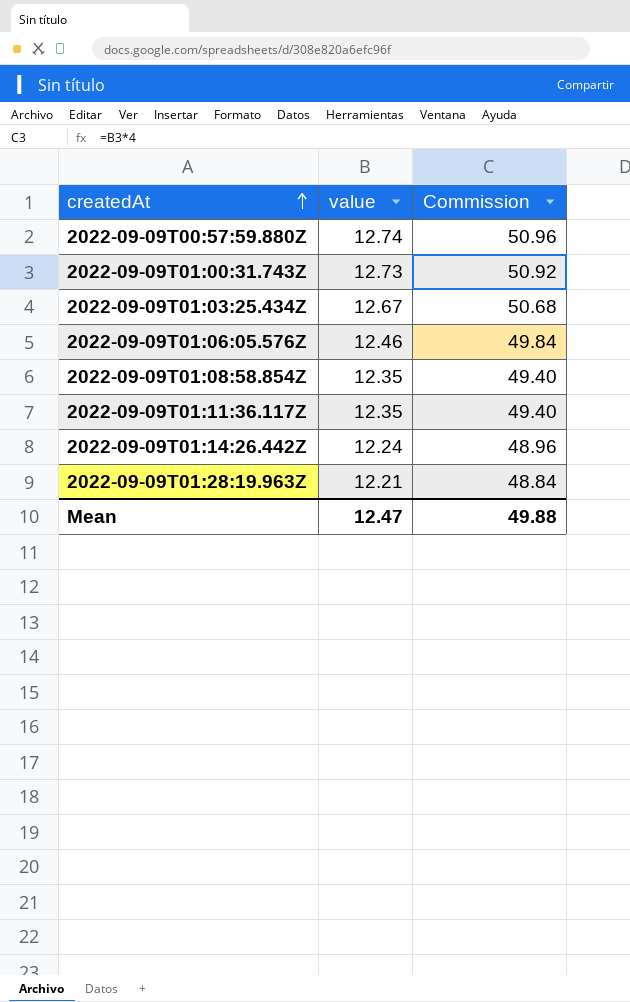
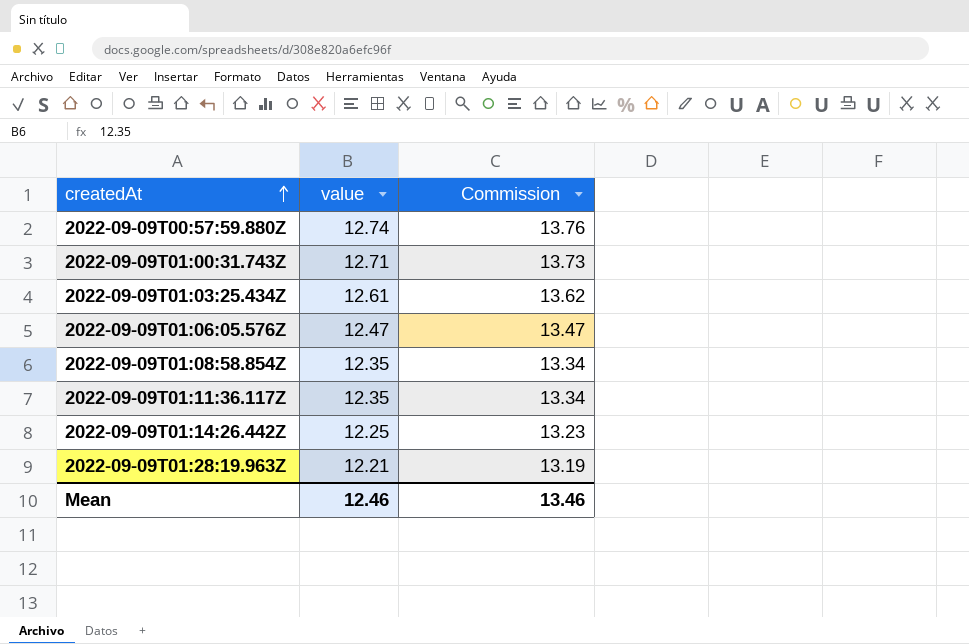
column Commission | formula: [value] * 4 -> [value] * 1.08
2022-09-09T01:00:31.743Z | value: 12.73 -> 12.71
2022-09-09T01:03:25.434Z | value: 12.67 -> 12.61
2022-09-09T01:06:05.576Z | value: 12.46 -> 12.47
2022-09-09T01:14:26.442Z | value: 12.24 -> 12.25
Mean | value: 12.47 -> 12.46
Mean | Commission: 49.88 -> 13.46

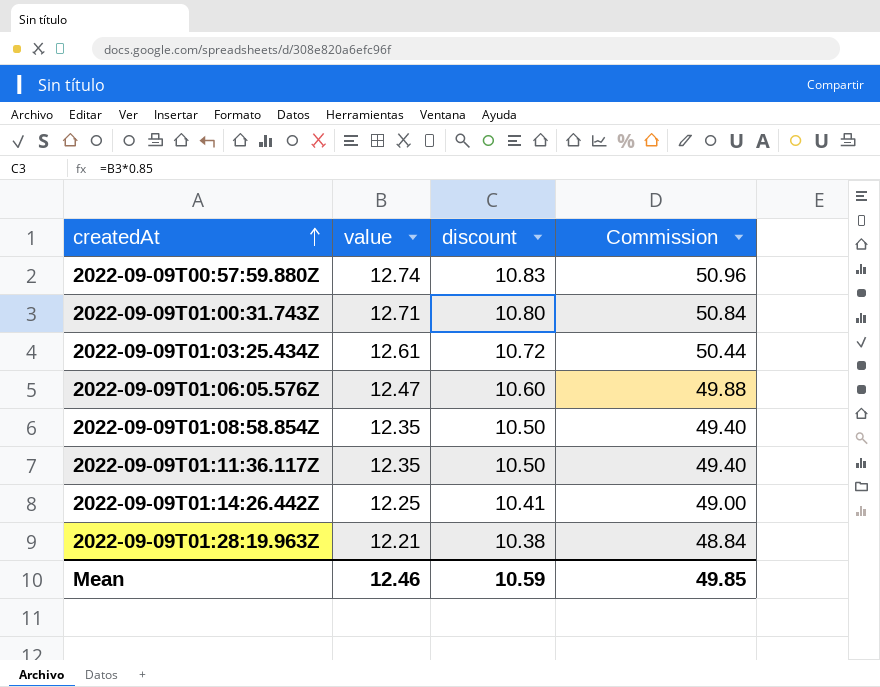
column discount | formula: none -> [value] * 0.85
column Commission | formula: [value] * 1.08 -> [value] * 4
Mean | Commission: 13.46 -> 49.85

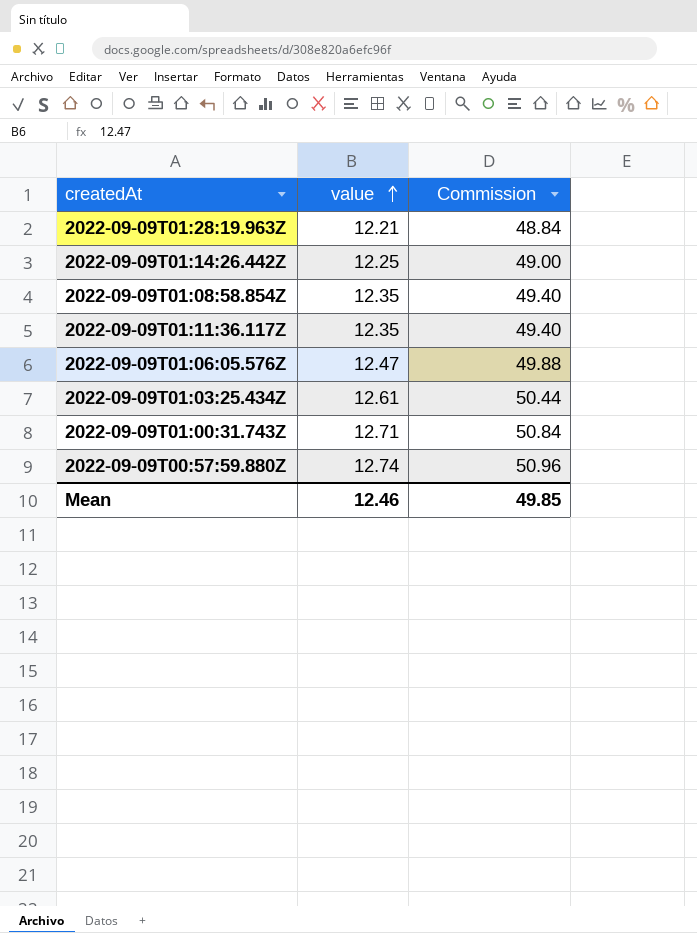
row order: createdAt ascending -> value ascending
column discount | formula: [value] * 0.85 -> none

